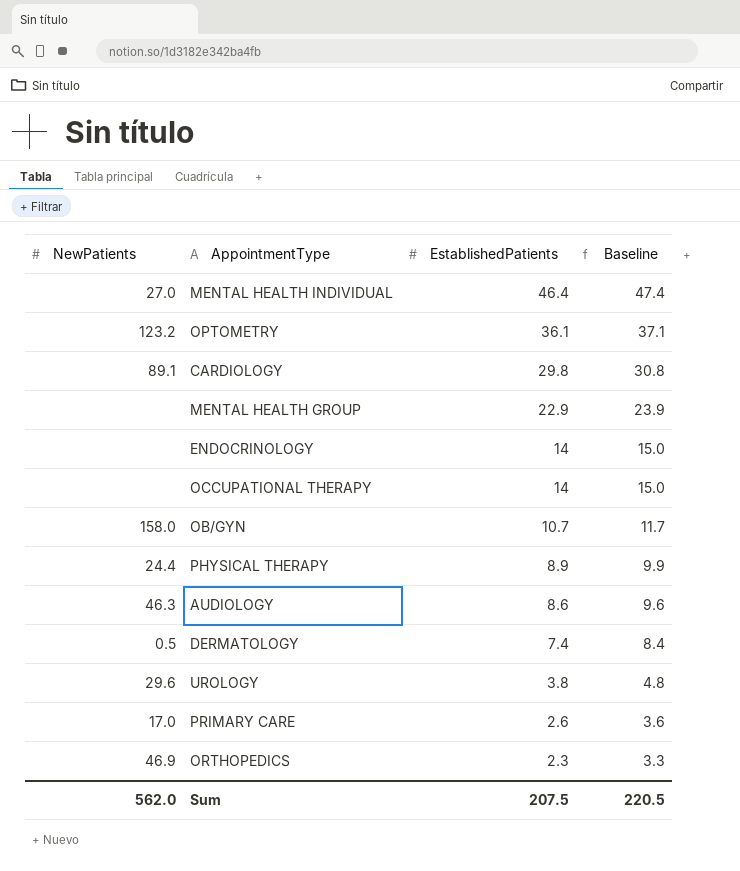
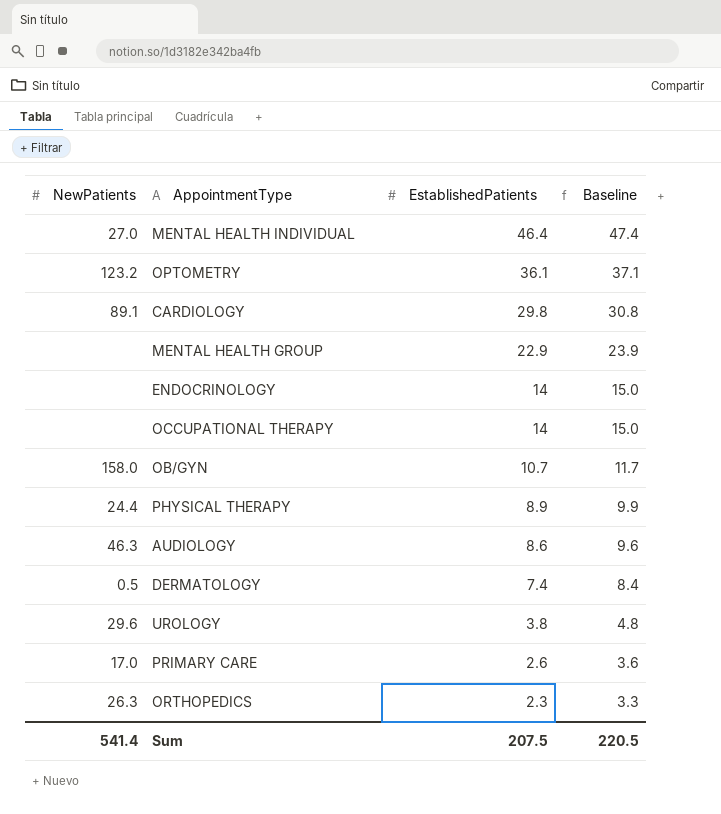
ORTHOPEDICS | NewPatients: 46.9 -> 26.3
Sum | NewPatients: 562.0 -> 541.4

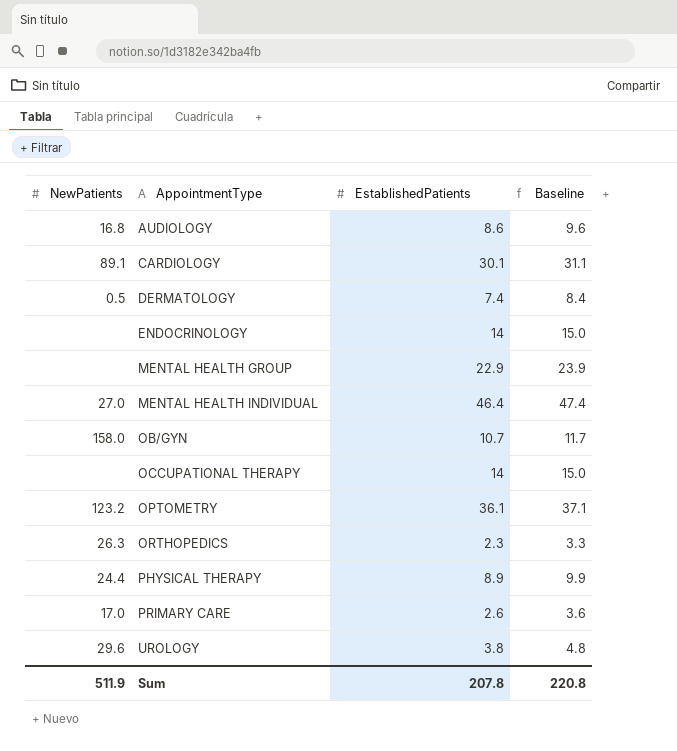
row order: EstablishedPatients descending -> AppointmentType ascending
AUDIOLOGY | NewPatients: 46.3 -> 16.8
CARDIOLOGY | EstablishedPatients: 29.8 -> 30.1
CARDIOLOGY | Baseline: 30.8 -> 31.1
Sum | NewPatients: 541.4 -> 511.9
Sum | EstablishedPatients: 207.5 -> 207.8
Sum | Baseline: 220.5 -> 220.8

